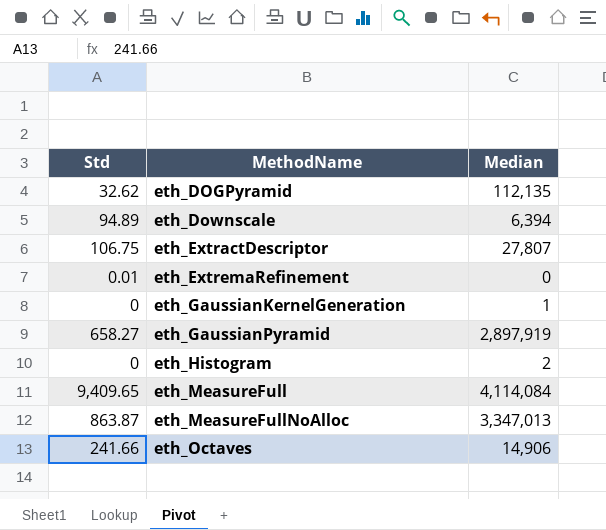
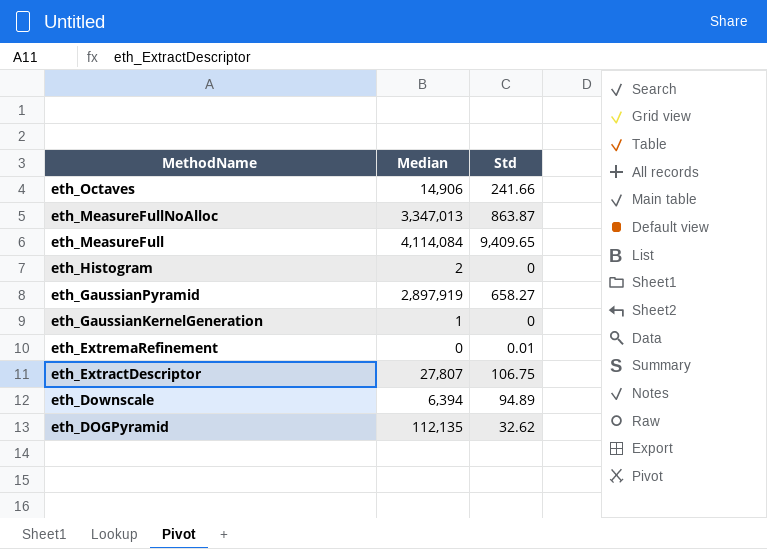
row order: MethodName ascending -> MethodName descending
column Std | position: 1 -> 3

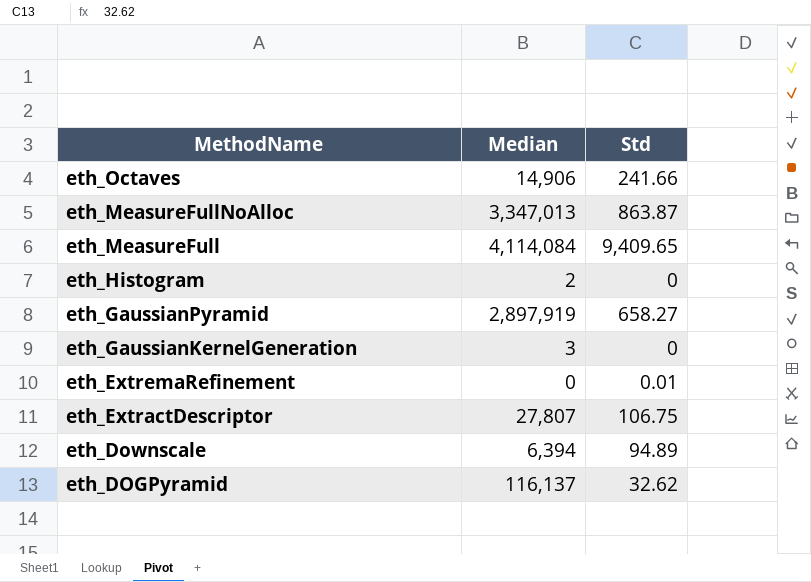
eth_GaussianKernelGeneration | Median: 1 -> 3
eth_DOGPyramid | Median: 112,135 -> 116,137

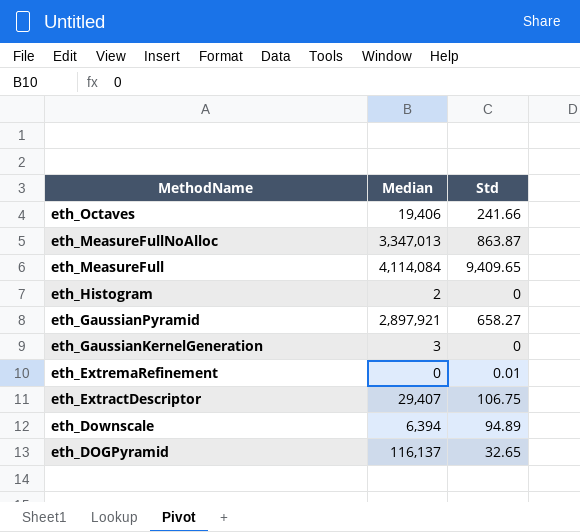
eth_Octaves | Median: 14,906 -> 19,406
eth_GaussianPyramid | Median: 2,897,919 -> 2,897,921
eth_ExtractDescriptor | Median: 27,807 -> 29,407
eth_DOGPyramid | Std: 32.62 -> 32.65

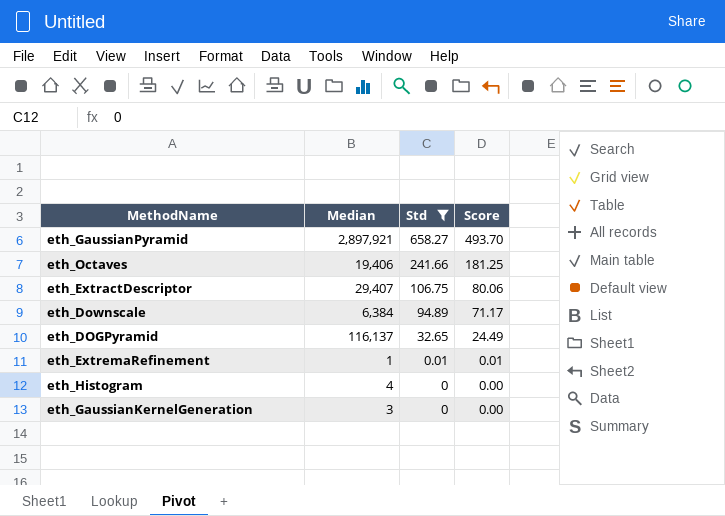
filter: none -> Std <= 658.27
row order: MethodName descending -> Std descending
column Score | formula: none -> [Std] * 0.75
eth_Downscale | Median: 6,394 -> 6,384
eth_ExtremaRefinement | Median: 0 -> 1
eth_Histogram | Median: 2 -> 4

